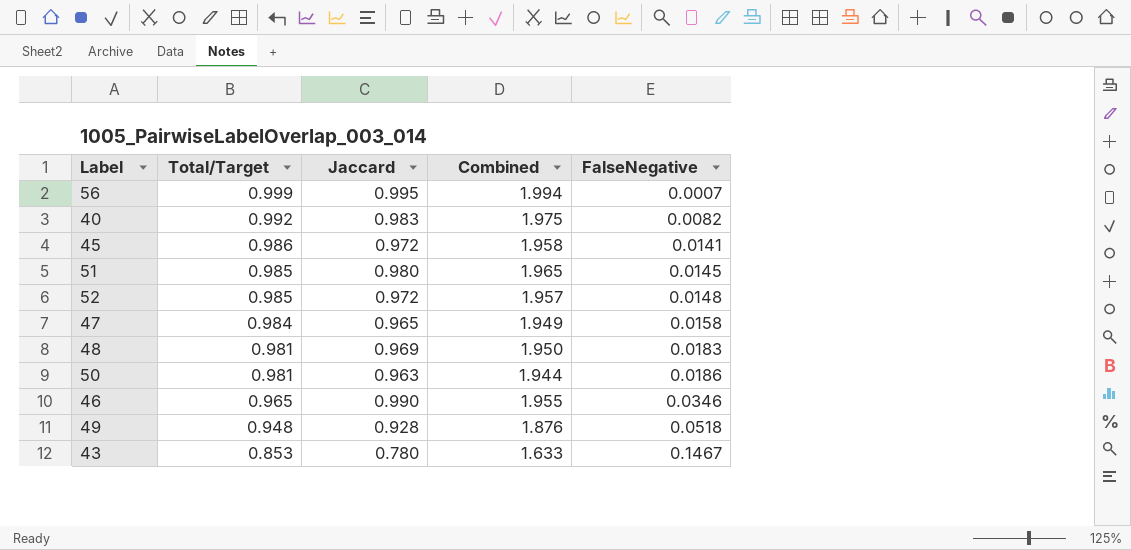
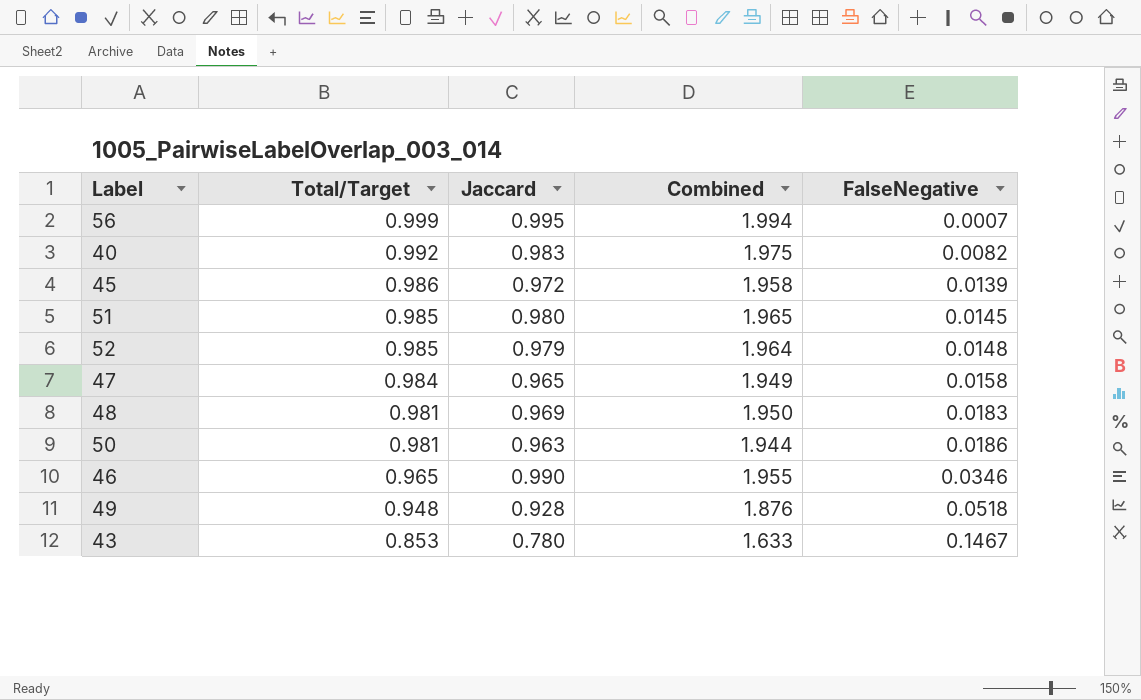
45 | FalseNegative: 0.0141 -> 0.0139
52 | Jaccard: 0.972 -> 0.979
52 | Combined: 1.957 -> 1.964

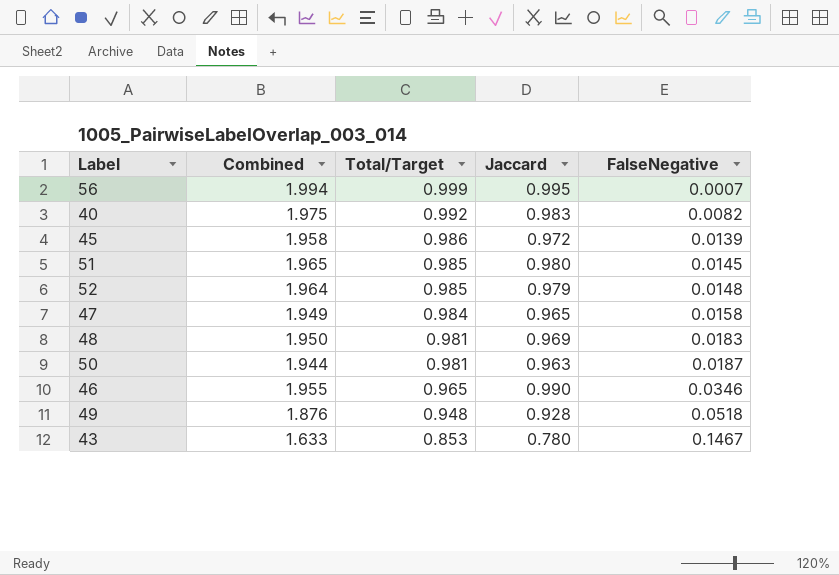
column Combined | position: 4 -> 2
50 | FalseNegative: 0.0186 -> 0.0187

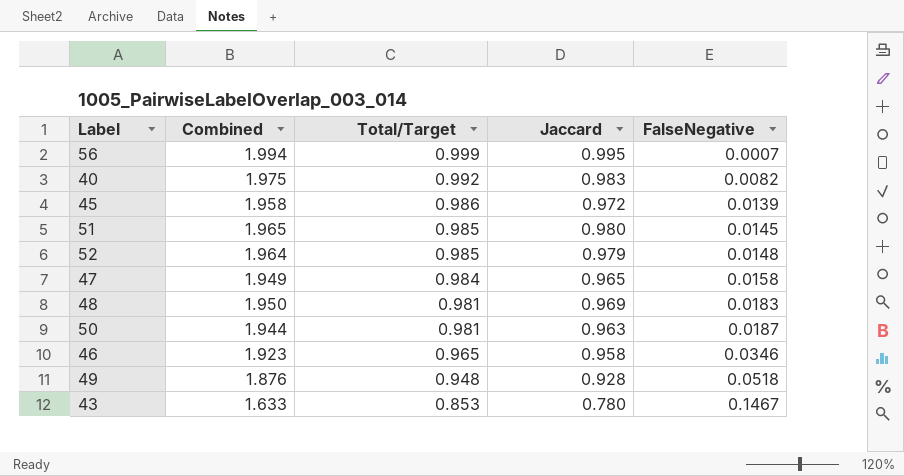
46 | Combined: 1.955 -> 1.923
46 | Jaccard: 0.990 -> 0.958

